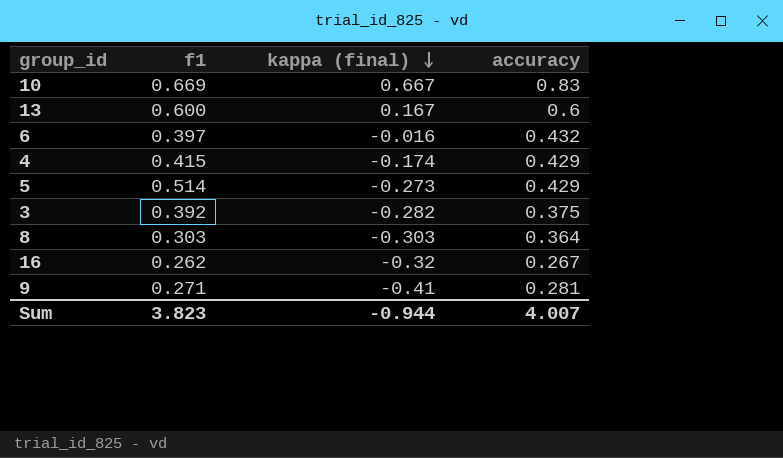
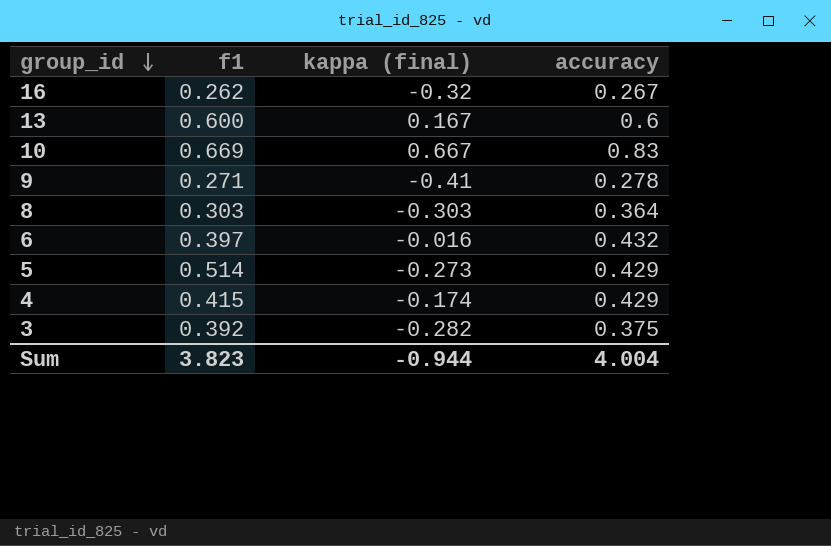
row order: kappa (final) descending -> group_id descending
9 | accuracy: 0.281 -> 0.278
Sum | accuracy: 4.007 -> 4.004

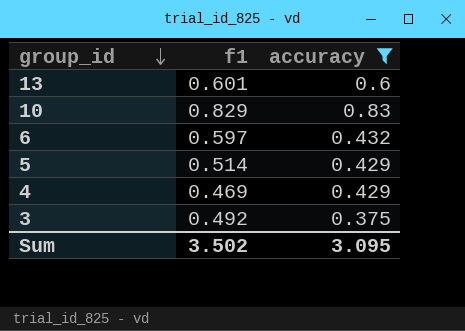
filter: none -> accuracy >= 0.375
column kappa (final) | position: 3 -> none
13 | f1: 0.600 -> 0.601
10 | f1: 0.669 -> 0.829
6 | f1: 0.397 -> 0.597
4 | f1: 0.415 -> 0.469
3 | f1: 0.392 -> 0.492
Sum | f1: 3.823 -> 3.502
Sum | accuracy: 4.004 -> 3.095

